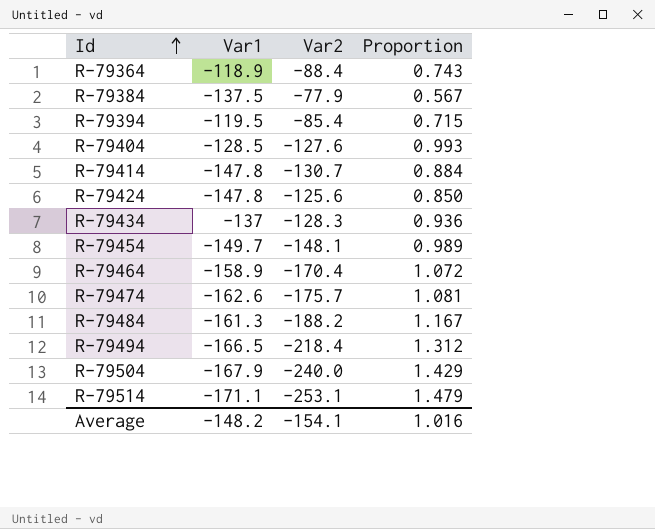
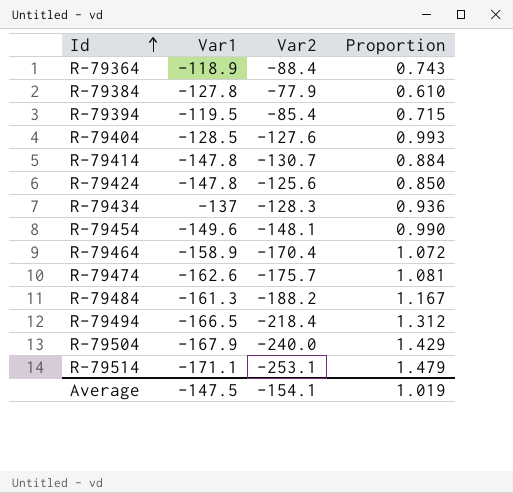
R-79384 | Var1: -137.5 -> -127.8
R-79384 | Proportion: 0.567 -> 0.610
R-79454 | Var1: -149.7 -> -149.6
R-79454 | Proportion: 0.989 -> 0.990
Average | Var1: -148.2 -> -147.5
Average | Proportion: 1.016 -> 1.019

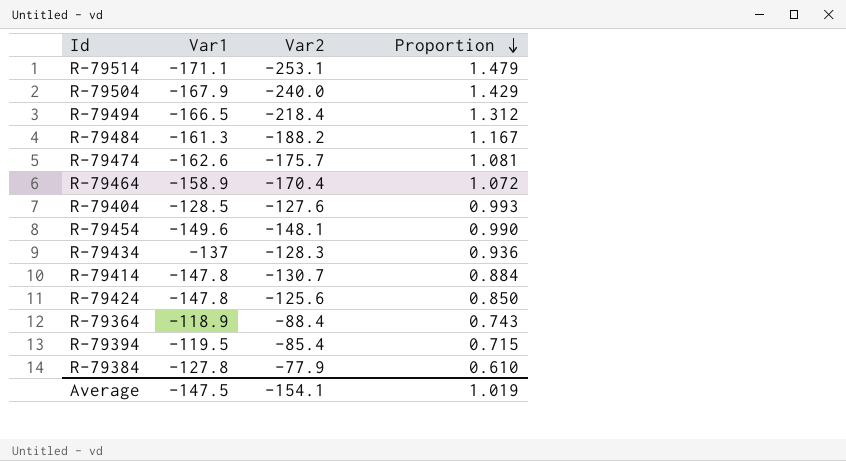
row order: Id ascending -> Proportion descending

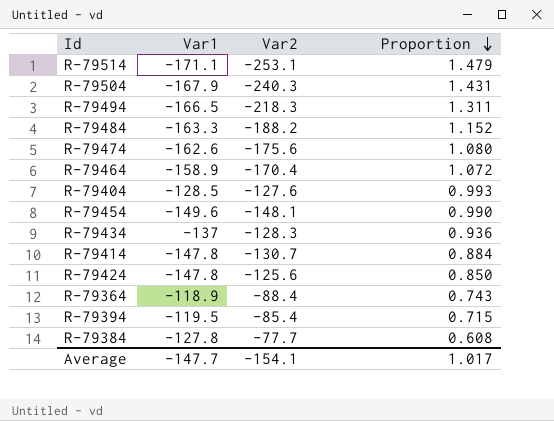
R-79504 | Var2: -240.0 -> -240.3
R-79504 | Proportion: 1.429 -> 1.431
R-79494 | Var2: -218.4 -> -218.3
R-79494 | Proportion: 1.312 -> 1.311
R-79484 | Var1: -161.3 -> -163.3
R-79484 | Proportion: 1.167 -> 1.152
R-79474 | Var2: -175.7 -> -175.6
R-79474 | Proportion: 1.081 -> 1.080
R-79384 | Var2: -77.9 -> -77.7
R-79384 | Proportion: 0.610 -> 0.608
Average | Var1: -147.5 -> -147.7
Average | Proportion: 1.019 -> 1.017

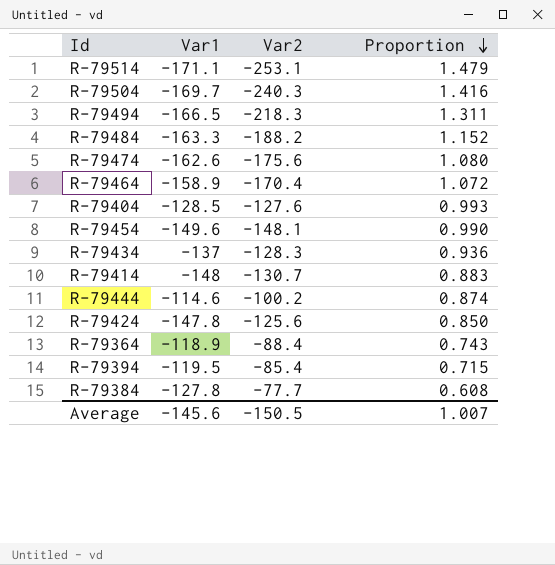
R-79504 | Var1: -167.9 -> -169.7
R-79504 | Proportion: 1.431 -> 1.416
R-79414 | Var1: -147.8 -> -148
R-79414 | Proportion: 0.884 -> 0.883
row R-79444: none -> -114.6 | -100.2 | 0.874
Average | Var1: -147.7 -> -145.6
Average | Var2: -154.1 -> -150.5
Average | Proportion: 1.017 -> 1.007

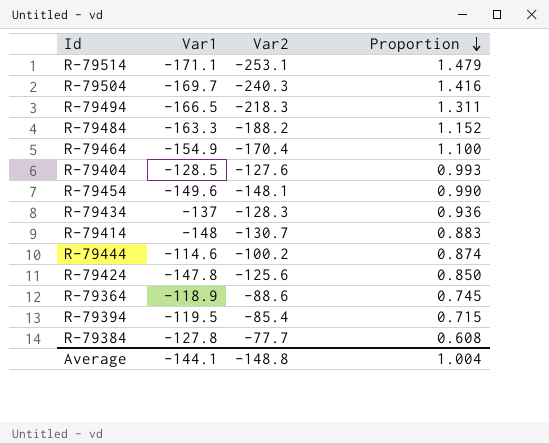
row R-79474: -162.6 | -175.6 | 1.080 -> none
R-79464 | Var1: -158.9 -> -154.9
R-79464 | Proportion: 1.072 -> 1.100
R-79364 | Var2: -88.4 -> -88.6
R-79364 | Proportion: 0.743 -> 0.745
Average | Var1: -145.6 -> -144.1
Average | Var2: -150.5 -> -148.8
Average | Proportion: 1.007 -> 1.004

